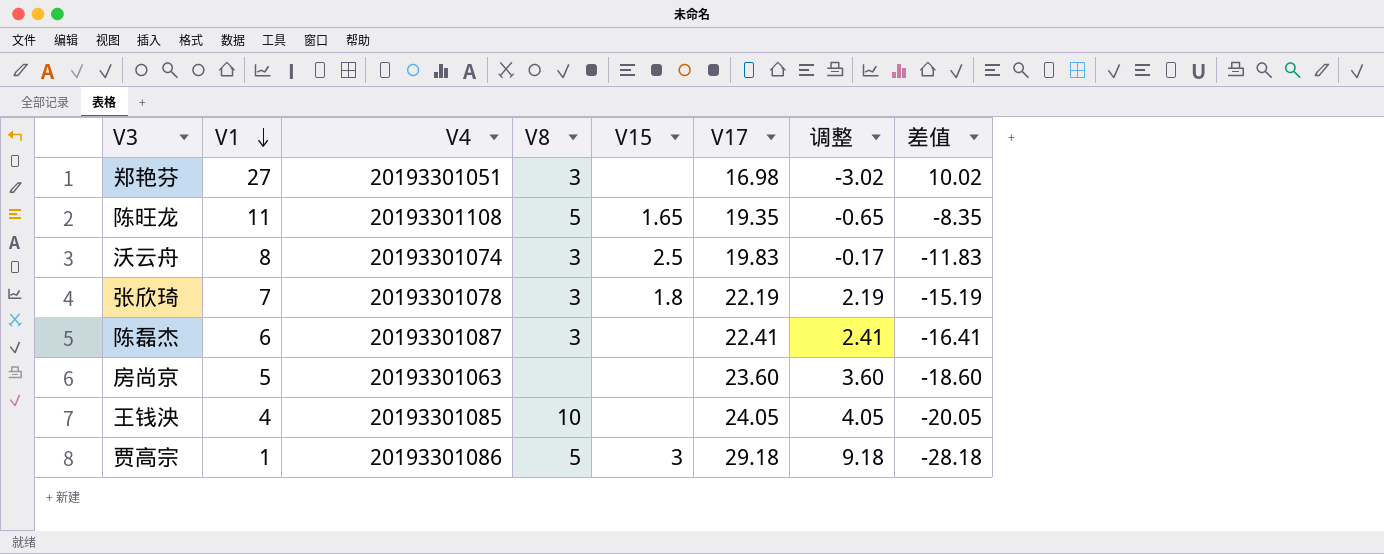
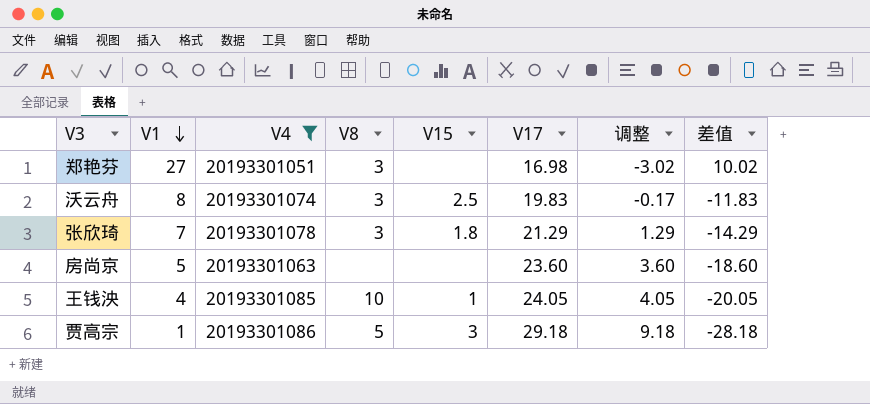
filter: none -> V4 <= 20193301086
张欣琦 | V17: 22.19 -> 21.29
张欣琦 | 调整: 2.19 -> 1.29
张欣琦 | 差值: -15.19 -> -14.29
王钱泱 | V15: none -> 1

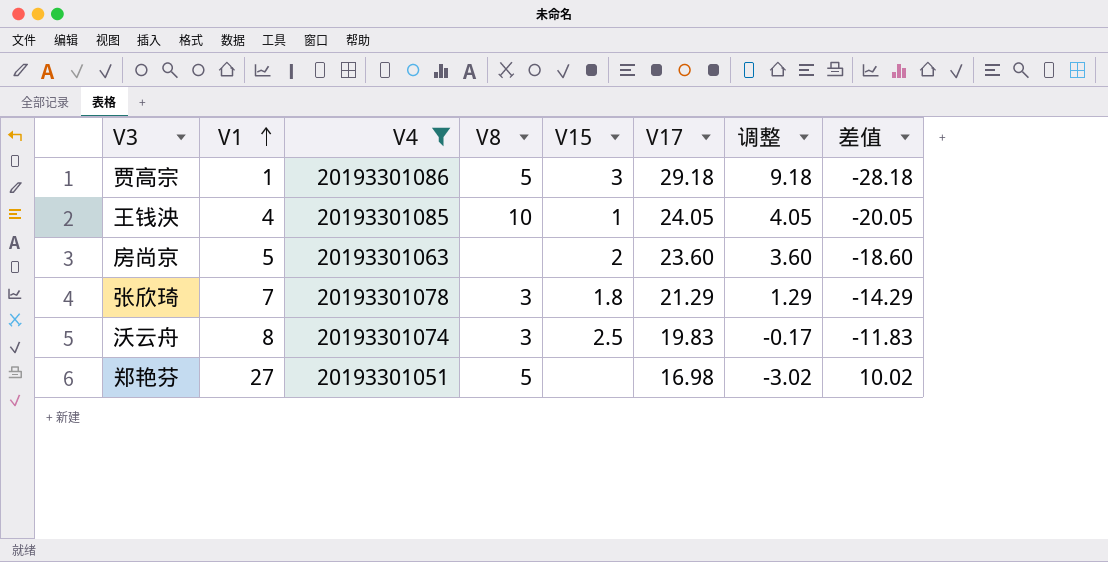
row order: V1 descending -> V1 ascending
房尚京 | V15: none -> 2
郑艳芬 | V8: 3 -> 5

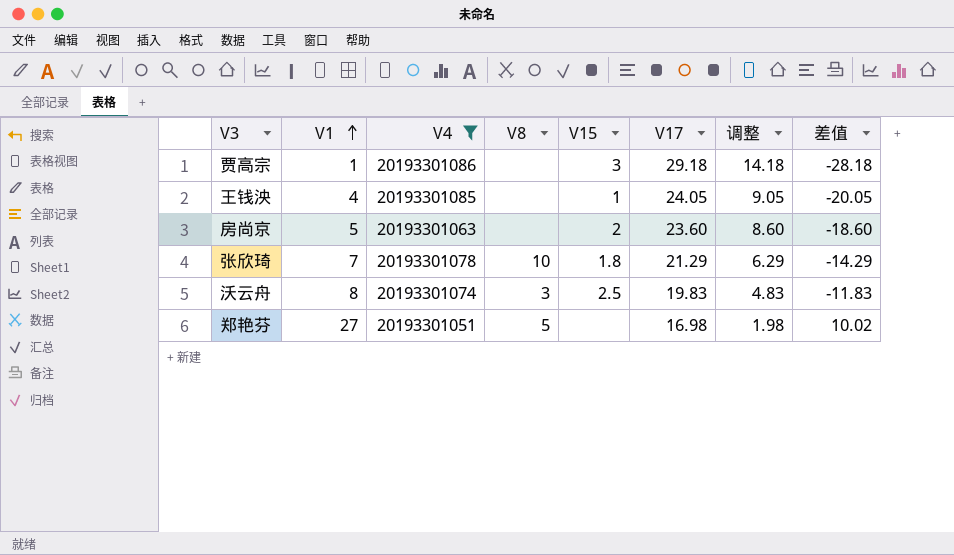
column 调整 | formula: [V17] - 20 -> [V17] - 15
贾高宗 | V8: 5 -> none
王钱泱 | V8: 10 -> none
张欣琦 | V8: 3 -> 10

